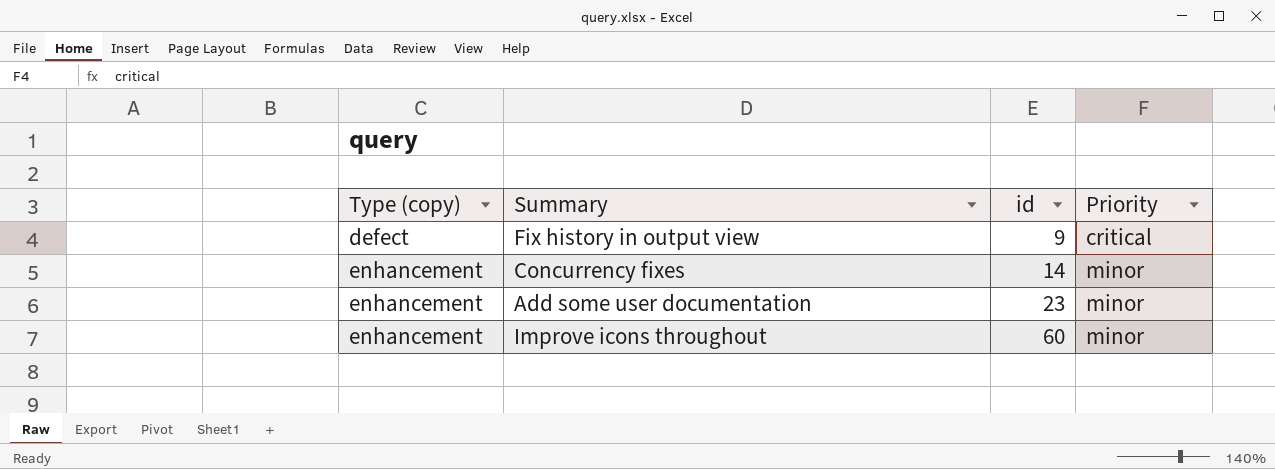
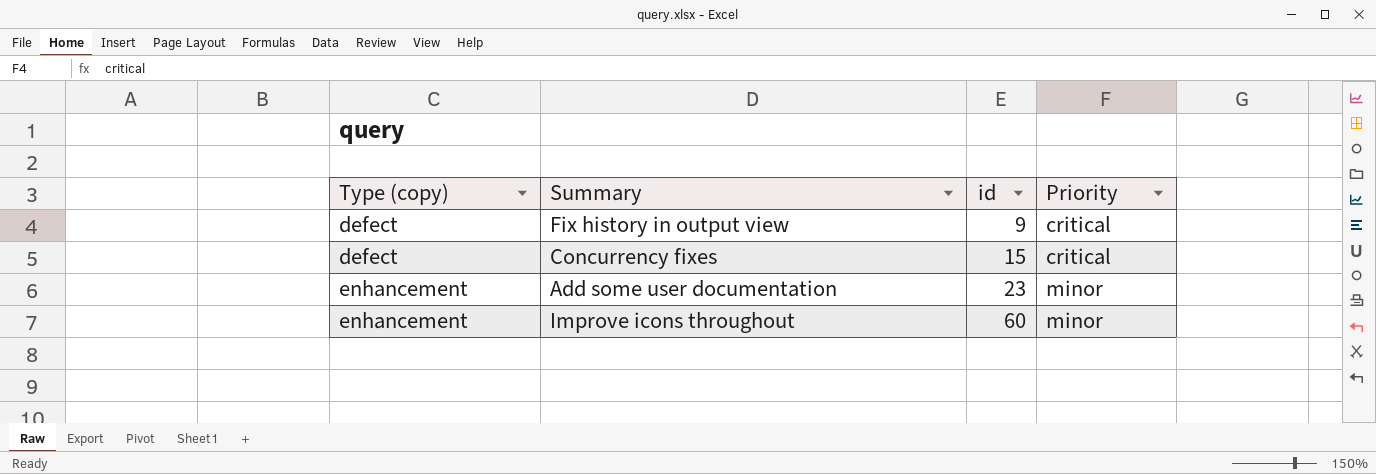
Concurrency fixes | Type (copy): enhancement -> defect
Concurrency fixes | id: 14 -> 15
Concurrency fixes | Priority: minor -> critical

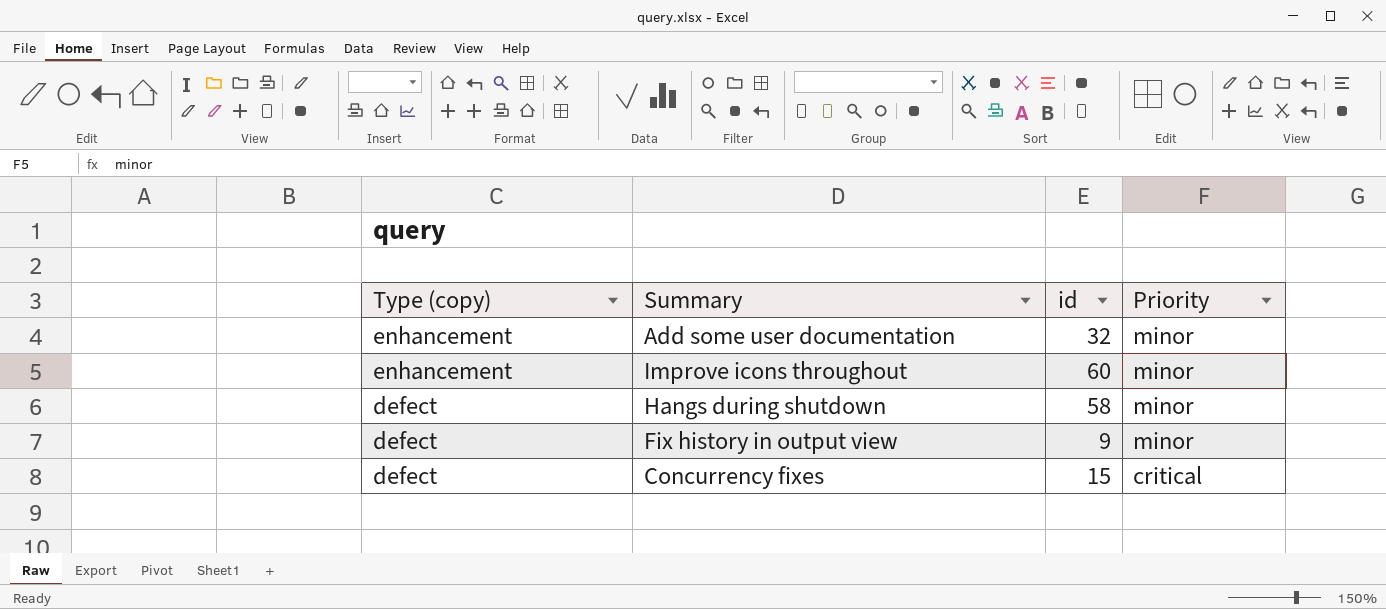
row order: Type (copy) ascending -> Type (copy) descending
Add some user documentation | id: 23 -> 32
row Hangs during shutdown: none -> defect | 58 | minor
Fix history in output view | Priority: critical -> minor

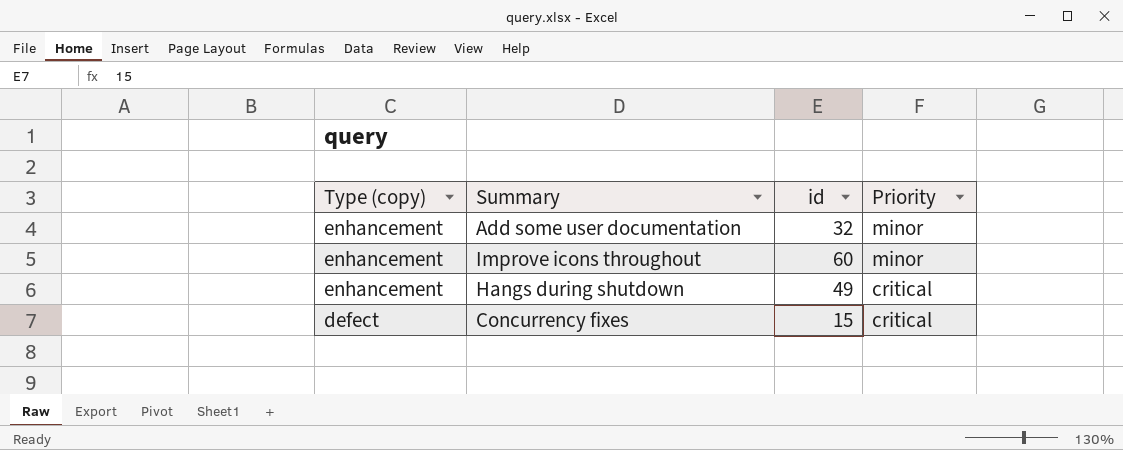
row Fix history in output view: defect | 9 | minor -> none
Hangs during shutdown | Type (copy): defect -> enhancement
Hangs during shutdown | id: 58 -> 49
Hangs during shutdown | Priority: minor -> critical

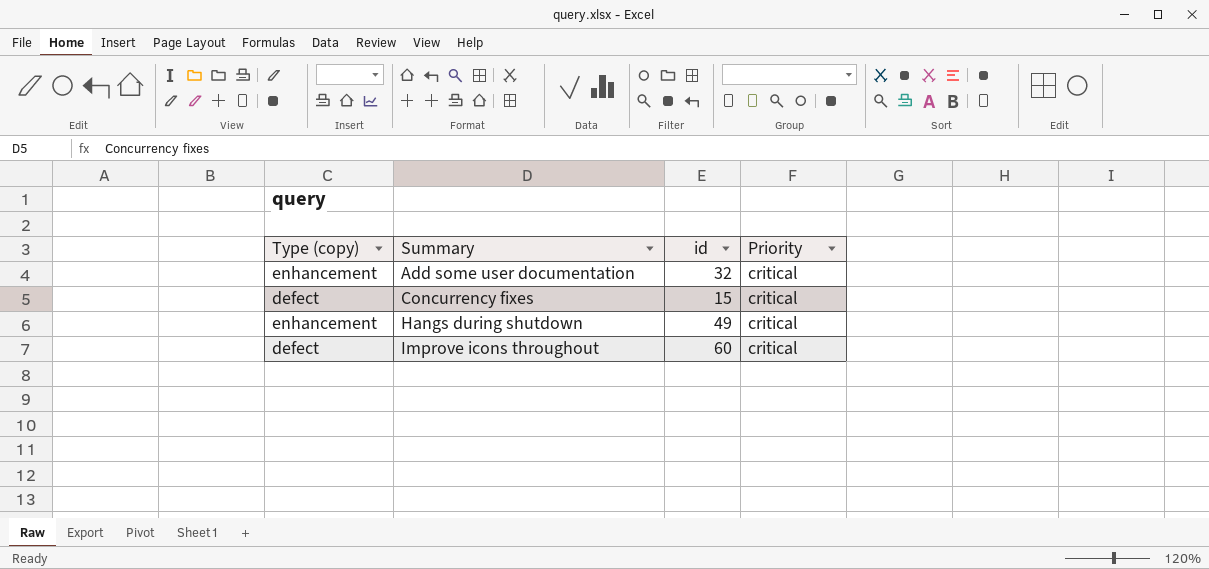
row order: Type (copy) descending -> Summary ascending
Add some user documentation | Priority: minor -> critical
Improve icons throughout | Type (copy): enhancement -> defect
Improve icons throughout | Priority: minor -> critical

